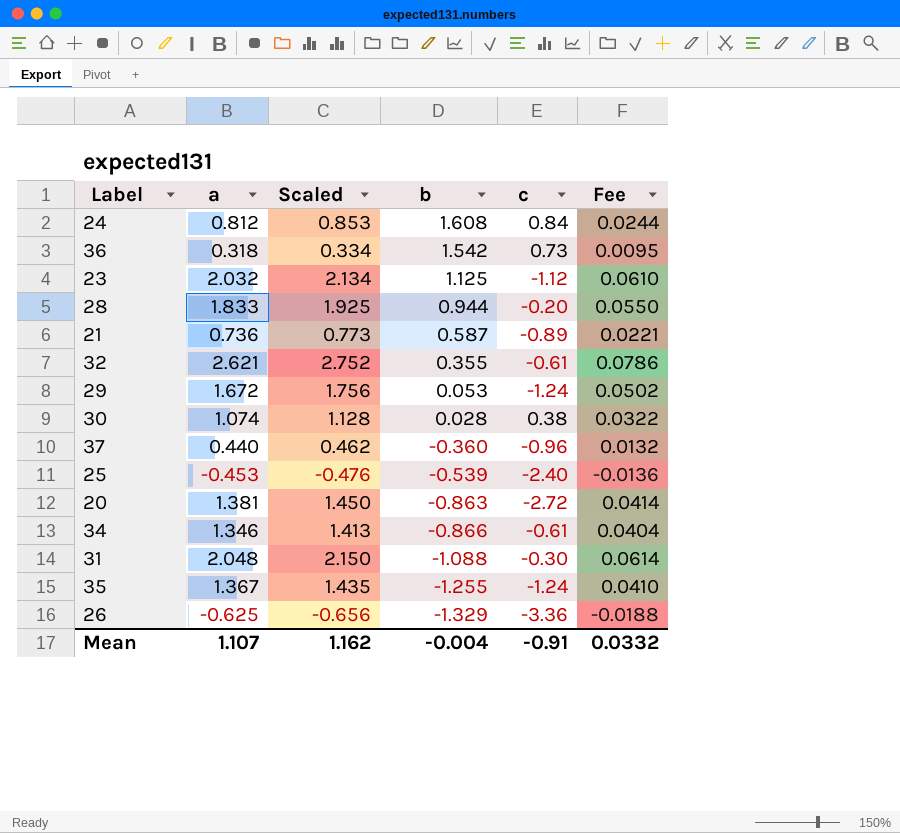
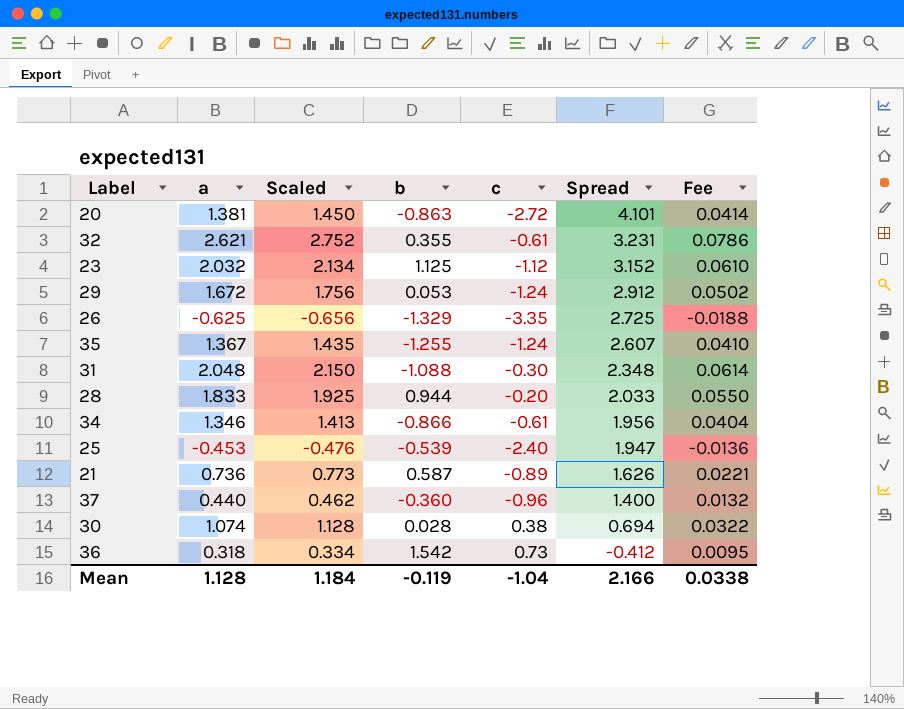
row order: b descending -> Spread descending
column Spread | formula: none -> [a] - [c]
row 24: 0.812 | 0.853 | 1.608 | 0.84 | 0.0244 -> none
26 | c: -3.36 -> -3.35
Mean | a: 1.107 -> 1.128
Mean | Scaled: 1.162 -> 1.184
Mean | b: -0.004 -> -0.119
Mean | c: -0.91 -> -1.04
Mean | Fee: 0.0332 -> 0.0338

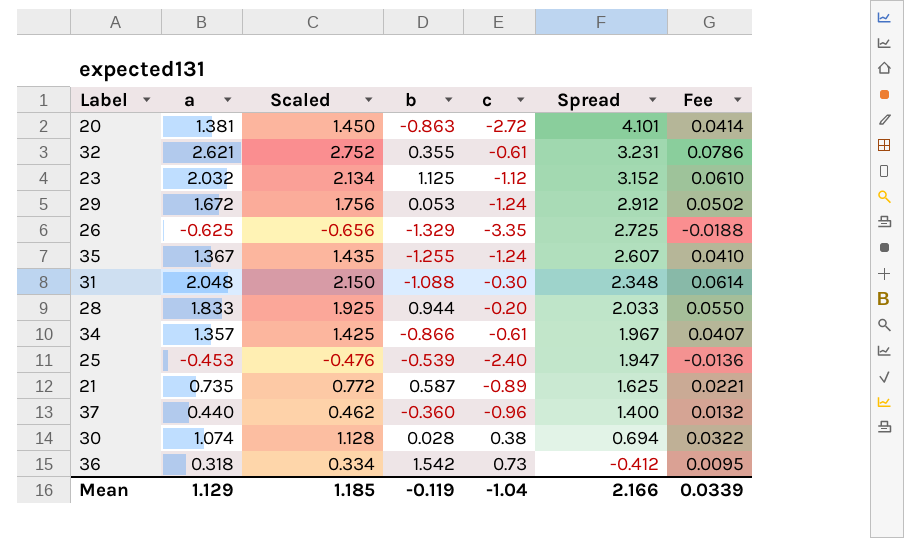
34 | a: 1.346 -> 1.357
34 | Scaled: 1.413 -> 1.425
34 | Spread: 1.956 -> 1.967
34 | Fee: 0.0404 -> 0.0407
21 | a: 0.736 -> 0.735
21 | Scaled: 0.773 -> 0.772
21 | Spread: 1.626 -> 1.625
Mean | a: 1.128 -> 1.129
Mean | Scaled: 1.184 -> 1.185
Mean | Fee: 0.0338 -> 0.0339

